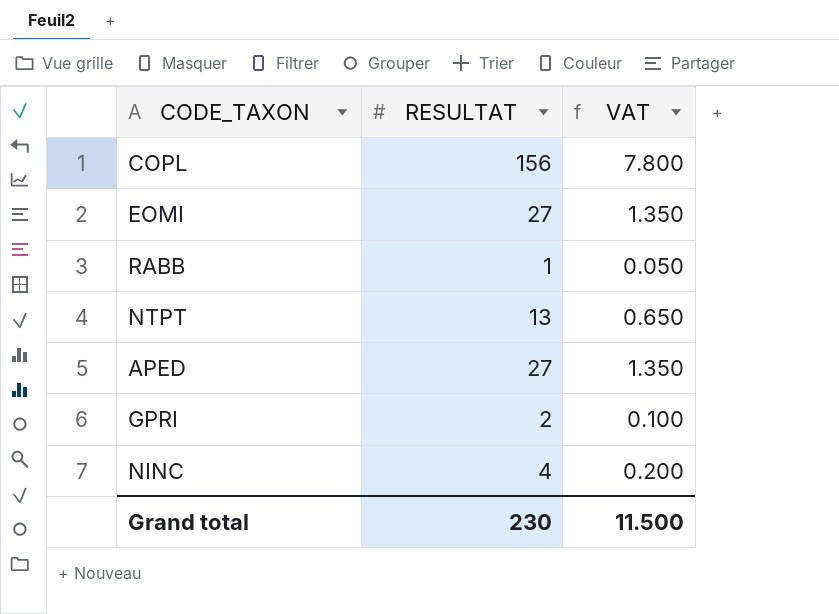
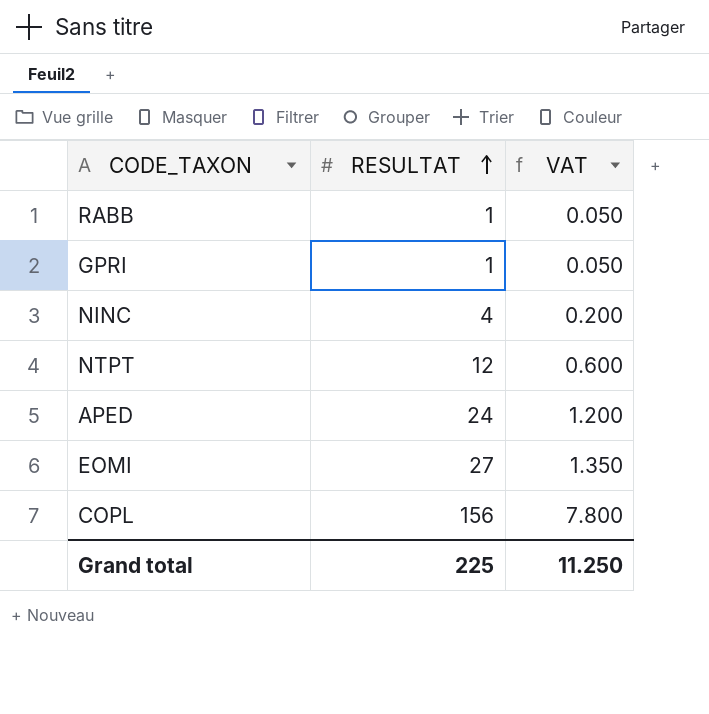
row order: none -> RESULTAT ascending
GPRI | RESULTAT: 2 -> 1
GPRI | VAT: 0.100 -> 0.050
NTPT | RESULTAT: 13 -> 12
NTPT | VAT: 0.650 -> 0.600
APED | RESULTAT: 27 -> 24
APED | VAT: 1.350 -> 1.200
Grand total | RESULTAT: 230 -> 225
Grand total | VAT: 11.500 -> 11.250

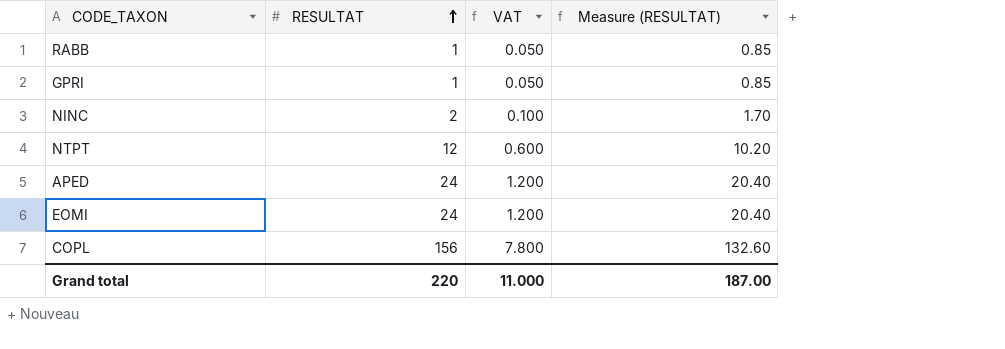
column Measure (RESULTAT) | formula: none -> [RESULTAT] * 0.85
NINC | RESULTAT: 4 -> 2
NINC | VAT: 0.200 -> 0.100
EOMI | RESULTAT: 27 -> 24
EOMI | VAT: 1.350 -> 1.200
Grand total | RESULTAT: 225 -> 220
Grand total | VAT: 11.250 -> 11.000

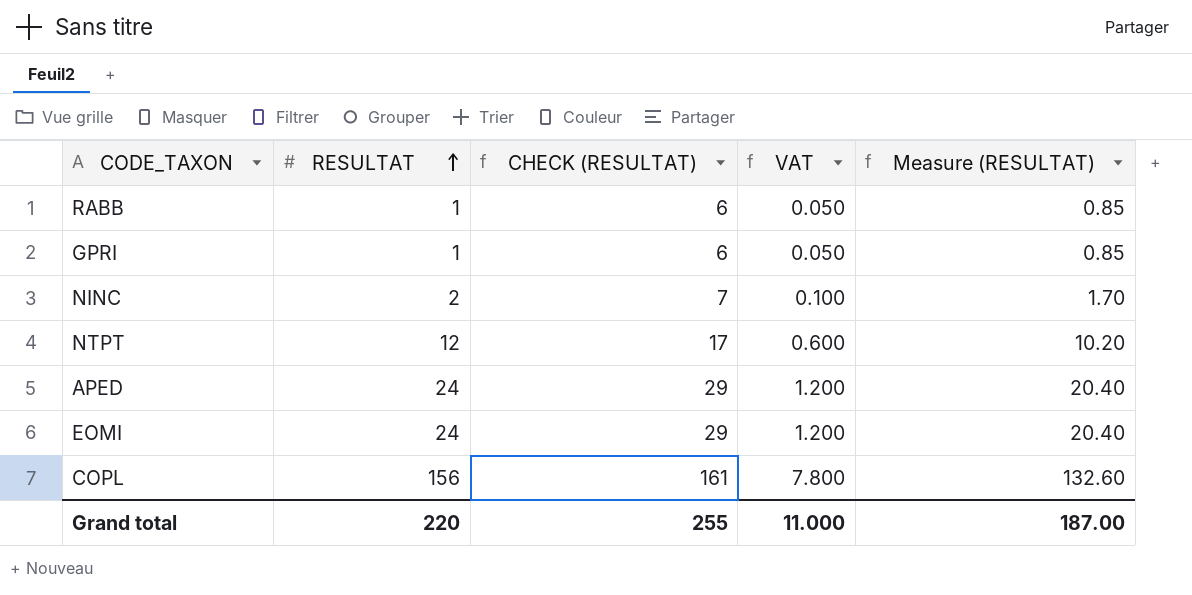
column CHECK (RESULTAT) | formula: none -> [RESULTAT] + 5

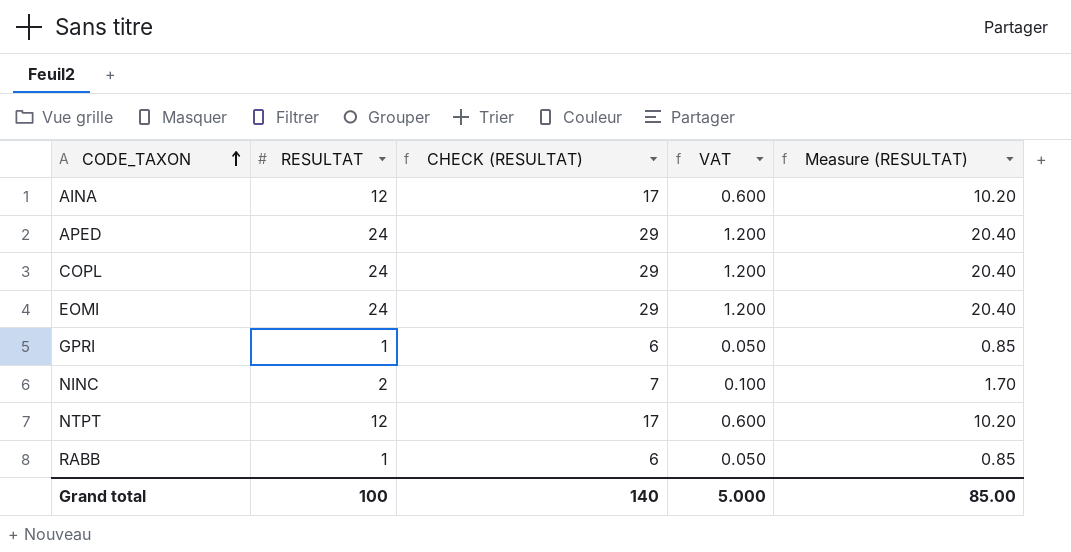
row order: RESULTAT ascending -> CODE_TAXON ascending
row AINA: none -> 12 | 17 | 0.600 | 10.20
COPL | RESULTAT: 156 -> 24
COPL | CHECK (RESULTAT): 161 -> 29
COPL | VAT: 7.800 -> 1.200
COPL | Measure (RESULTAT): 132.60 -> 20.40
Grand total | RESULTAT: 220 -> 100
Grand total | CHECK (RESULTAT): 255 -> 140
Grand total | VAT: 11.000 -> 5.000
Grand total | Measure (RESULTAT): 187.00 -> 85.00

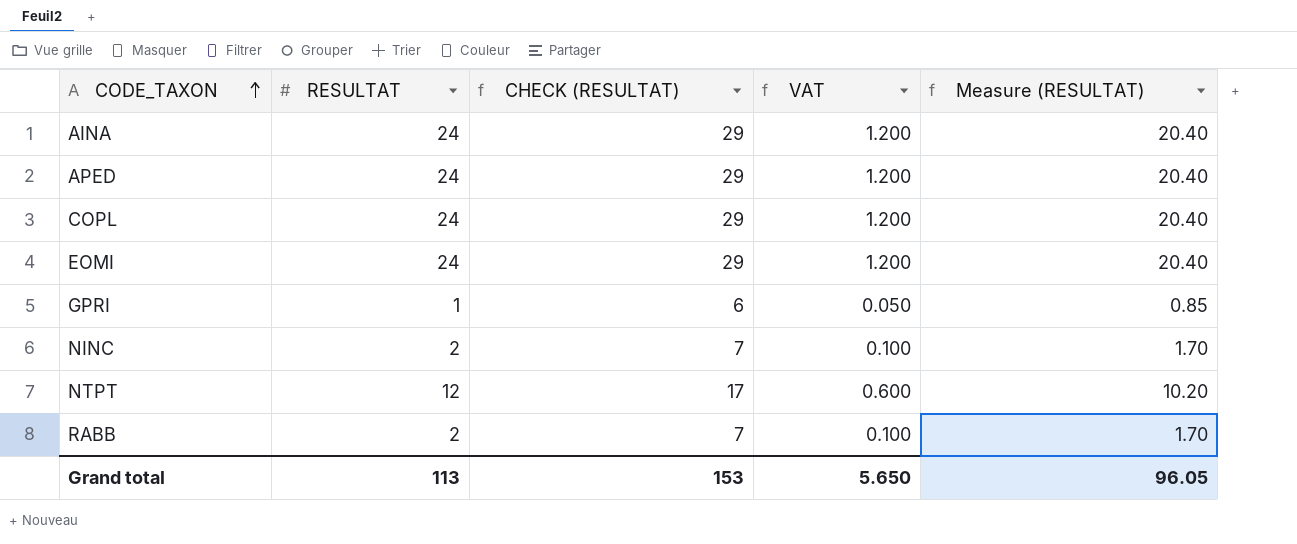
AINA | RESULTAT: 12 -> 24
AINA | CHECK (RESULTAT): 17 -> 29
AINA | VAT: 0.600 -> 1.200
AINA | Measure (RESULTAT): 10.20 -> 20.40
RABB | RESULTAT: 1 -> 2
RABB | CHECK (RESULTAT): 6 -> 7
RABB | VAT: 0.050 -> 0.100
RABB | Measure (RESULTAT): 0.85 -> 1.70
Grand total | RESULTAT: 100 -> 113
Grand total | CHECK (RESULTAT): 140 -> 153
Grand total | VAT: 5.000 -> 5.650
Grand total | Measure (RESULTAT): 85.00 -> 96.05

